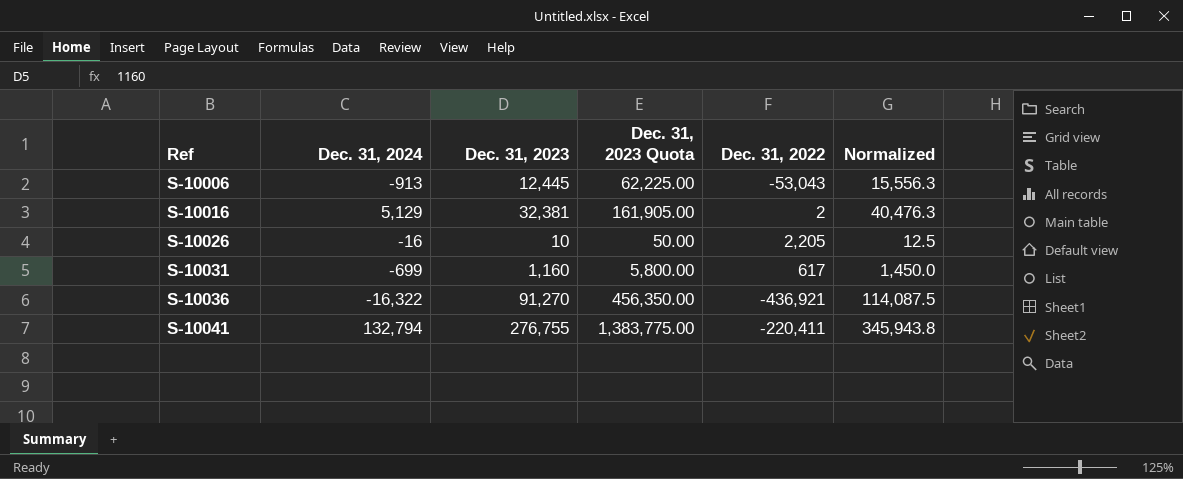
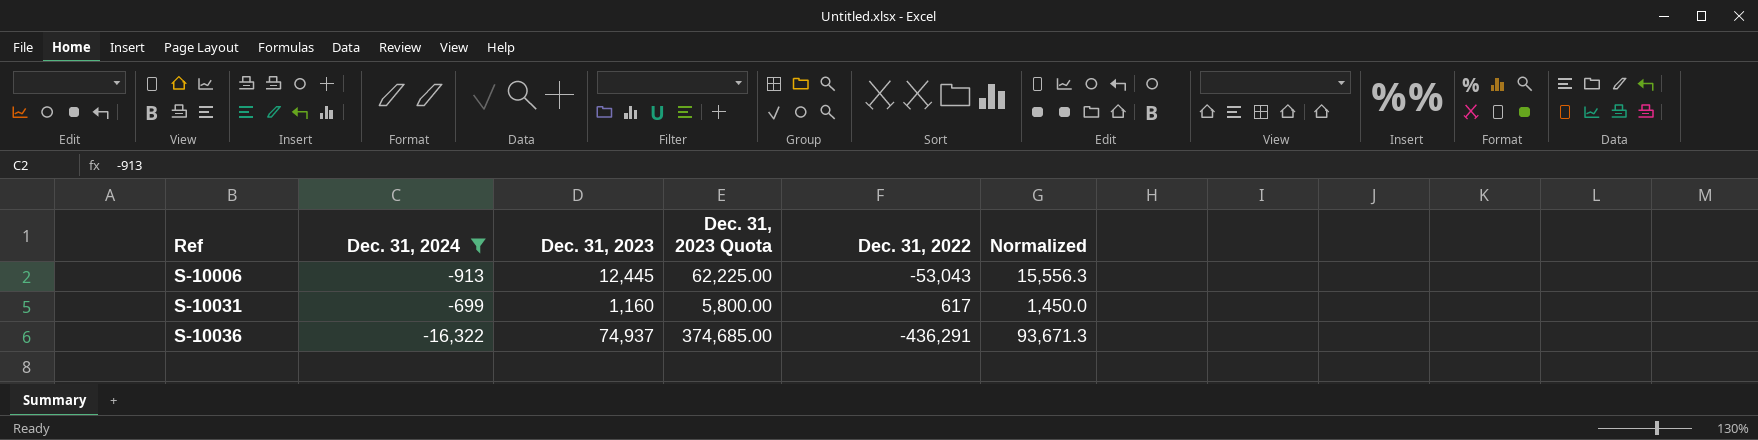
filter: none -> Dec. 31, 2024 <= -699
S-10036 | Dec. 31, 2023: 91,270 -> 74,937
S-10036 | Dec. 31, 2023 Quota: 456,350.00 -> 374,685.00
S-10036 | Dec. 31, 2022: -436,921 -> -436,291
S-10036 | Normalized: 114,087.5 -> 93,671.3

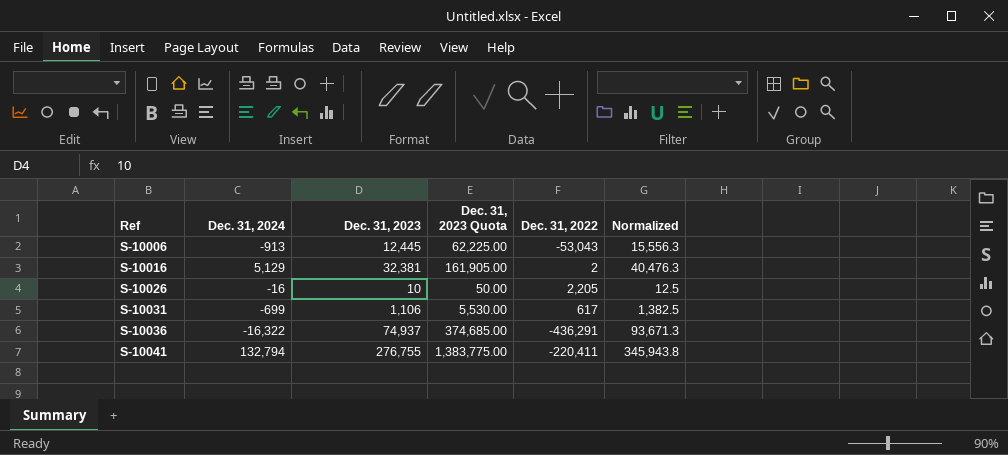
filter: Dec. 31, 2024 <= -699 -> none
S-10031 | Dec. 31, 2023: 1,160 -> 1,106
S-10031 | Dec. 31, 2023 Quota: 5,800.00 -> 5,530.00
S-10031 | Normalized: 1,450.0 -> 1,382.5

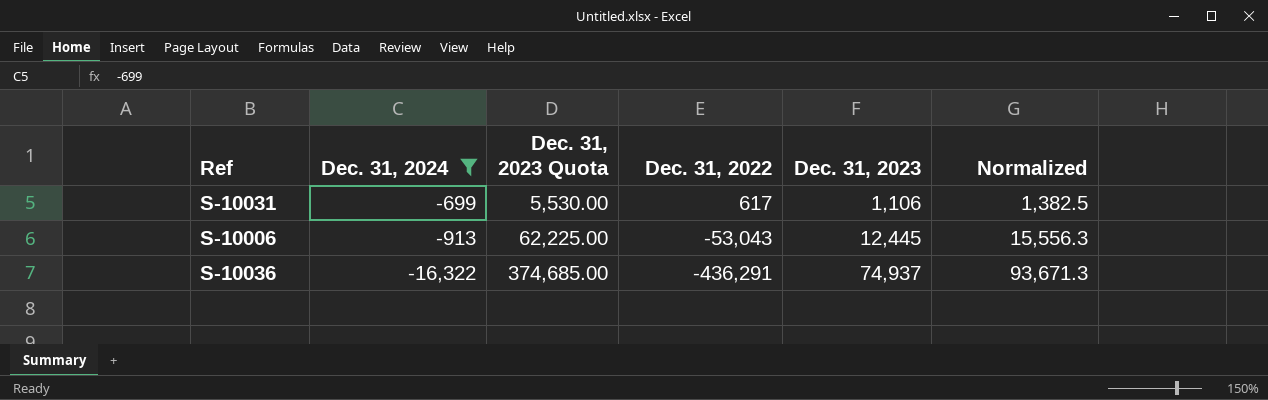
filter: none -> Dec. 31, 2024 <= -699
row order: Ref ascending -> Dec. 31, 2024 descending
column Dec. 31, 2023 | position: 3 -> 5

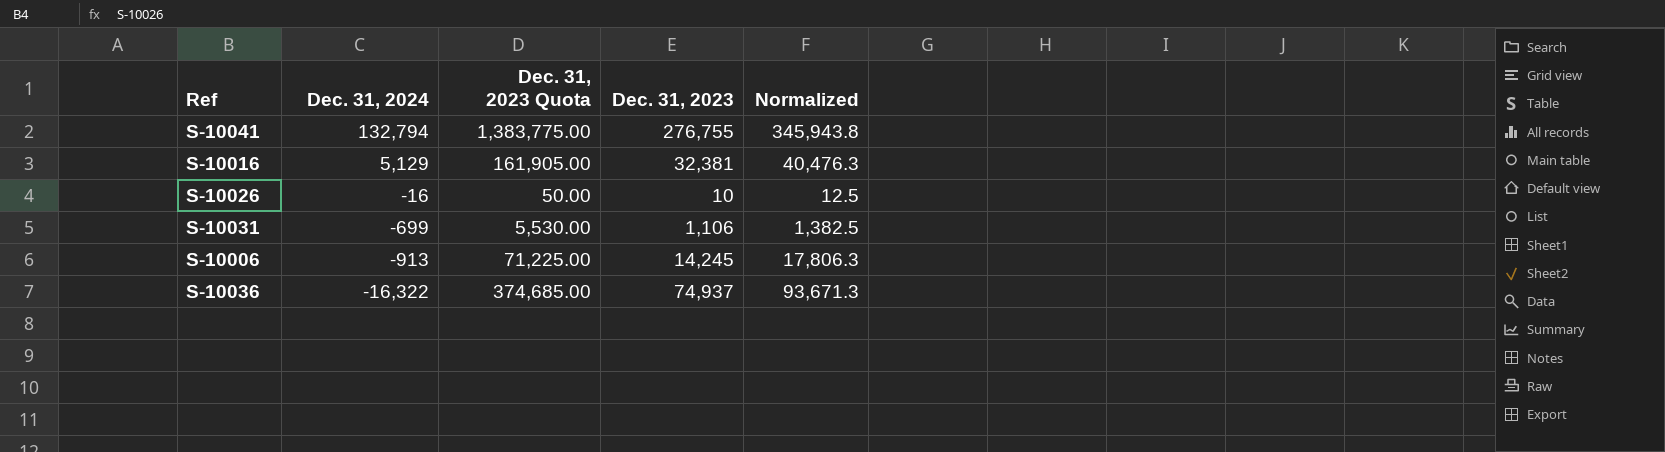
filter: Dec. 31, 2024 <= -699 -> none
column Dec. 31, 2022 | position: 4 -> none
S-10006 | Dec. 31, 2023 Quota: 62,225.00 -> 71,225.00
S-10006 | Dec. 31, 2023: 12,445 -> 14,245
S-10006 | Normalized: 15,556.3 -> 17,806.3

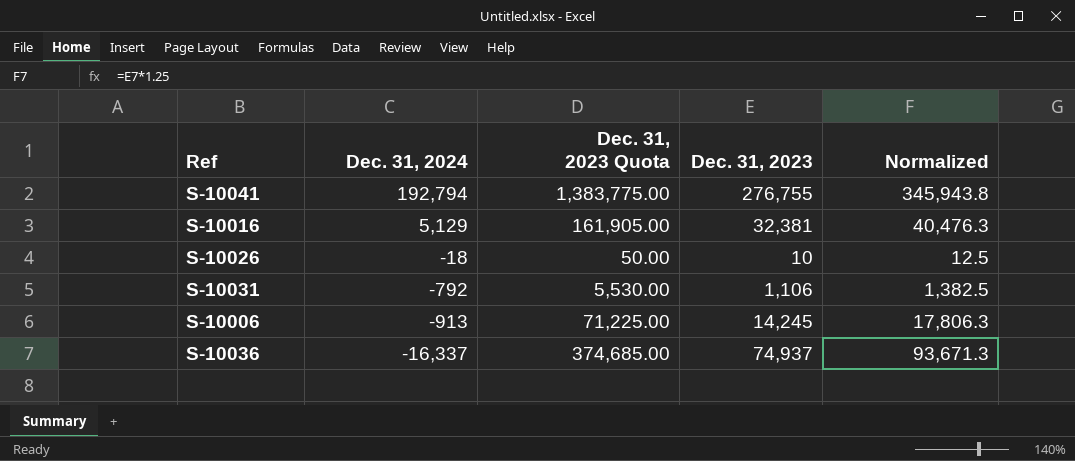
S-10041 | Dec. 31, 2024: 132,794 -> 192,794
S-10026 | Dec. 31, 2024: -16 -> -18
S-10031 | Dec. 31, 2024: -699 -> -792
S-10036 | Dec. 31, 2024: -16,322 -> -16,337

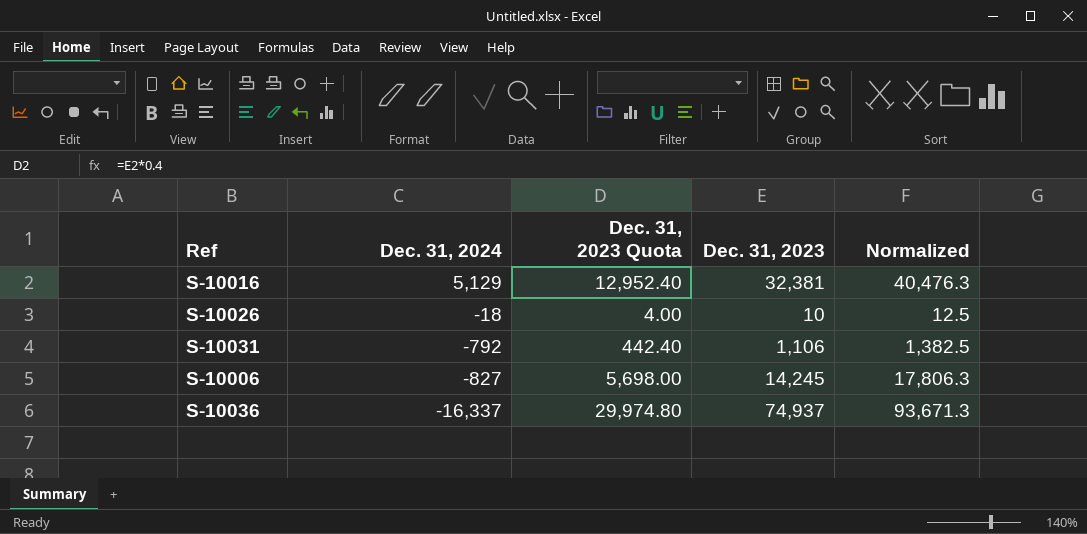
column Dec. 31, 2023 Quota | formula: [Dec. 31, 2023] * 5 -> [Dec. 31, 2023] * 0.4
row S-10041: 192,794 | 1,383,775.00 | 276,755 | 345,943.8 -> none
S-10006 | Dec. 31, 2024: -913 -> -827

